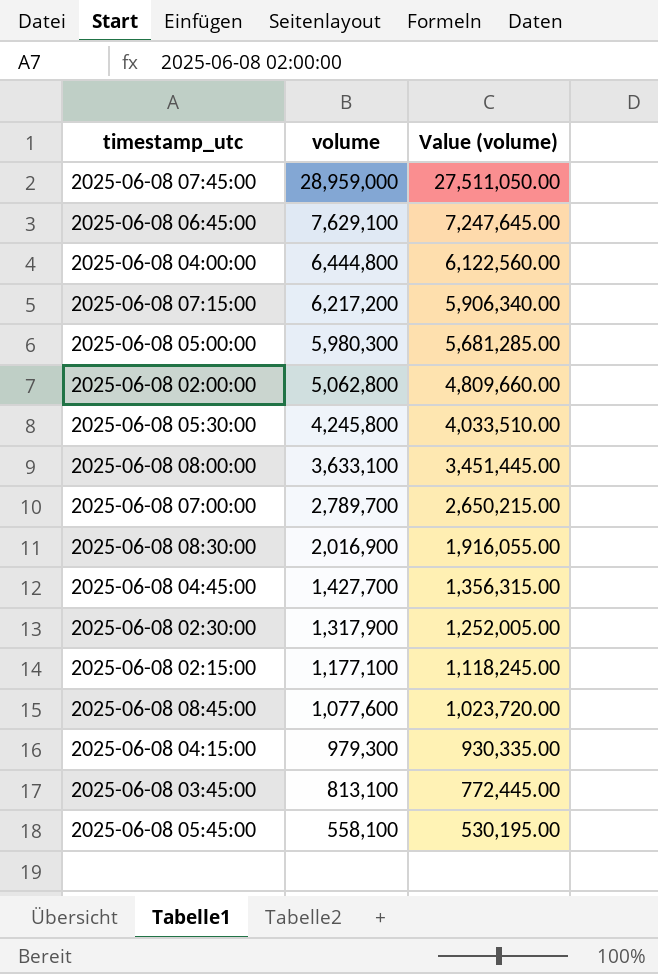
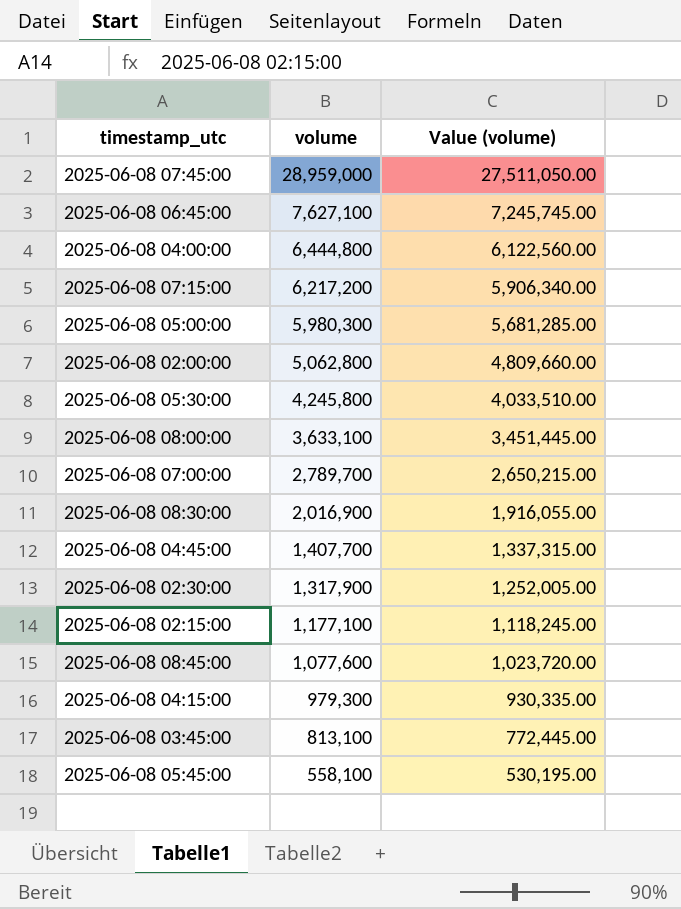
2025-06-08 06:45:00 | volume: 7,629,100 -> 7,627,100
2025-06-08 06:45:00 | Value (volume): 7,247,645.00 -> 7,245,745.00
2025-06-08 04:45:00 | volume: 1,427,700 -> 1,407,700
2025-06-08 04:45:00 | Value (volume): 1,356,315.00 -> 1,337,315.00

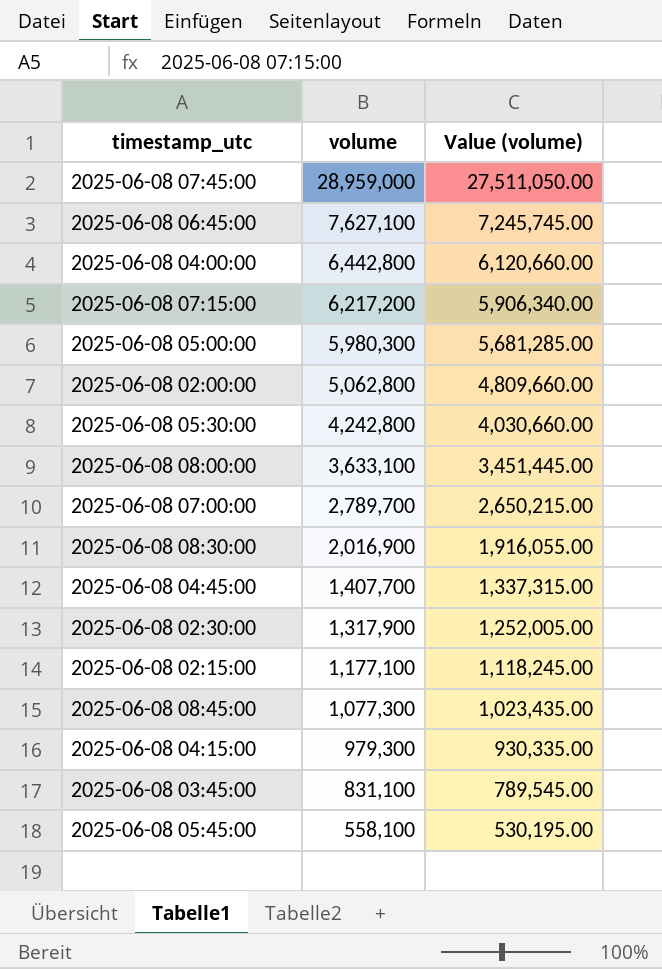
2025-06-08 04:00:00 | volume: 6,444,800 -> 6,442,800
2025-06-08 04:00:00 | Value (volume): 6,122,560.00 -> 6,120,660.00
2025-06-08 05:30:00 | volume: 4,245,800 -> 4,242,800
2025-06-08 05:30:00 | Value (volume): 4,033,510.00 -> 4,030,660.00
2025-06-08 08:45:00 | volume: 1,077,600 -> 1,077,300
2025-06-08 08:45:00 | Value (volume): 1,023,720.00 -> 1,023,435.00
2025-06-08 03:45:00 | volume: 813,100 -> 831,100
2025-06-08 03:45:00 | Value (volume): 772,445.00 -> 789,545.00

